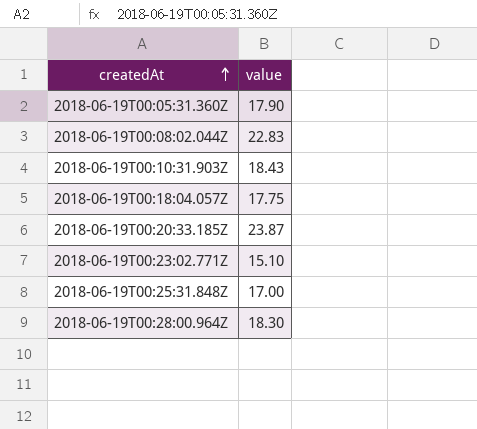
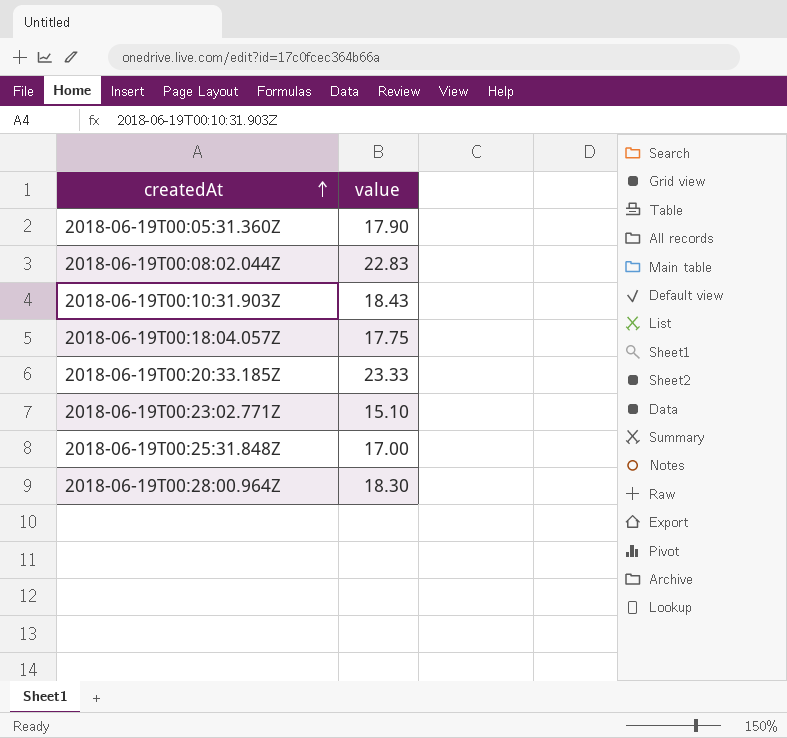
2018-06-19T00:20:33.185Z | value: 23.87 -> 23.33

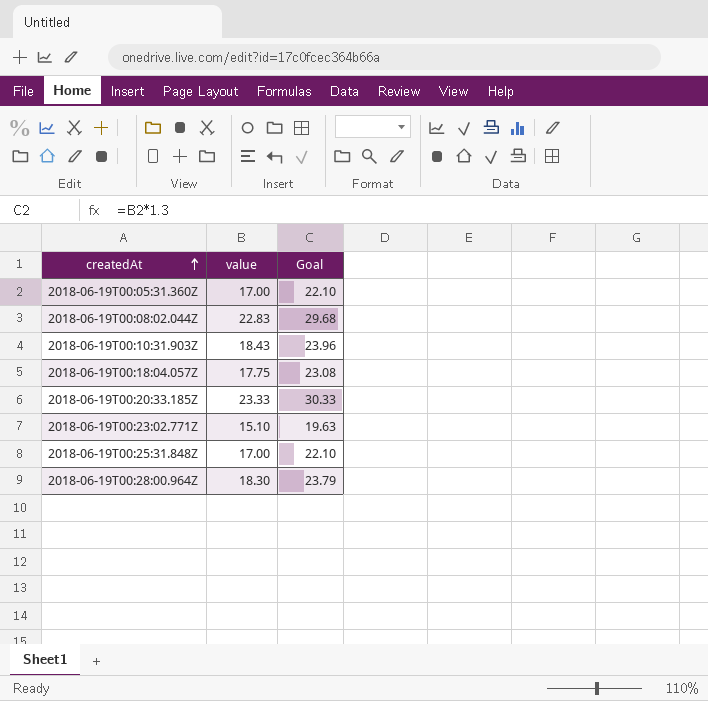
column Goal | formula: none -> [value] * 1.3
2018-06-19T00:05:31.360Z | value: 17.90 -> 17.00

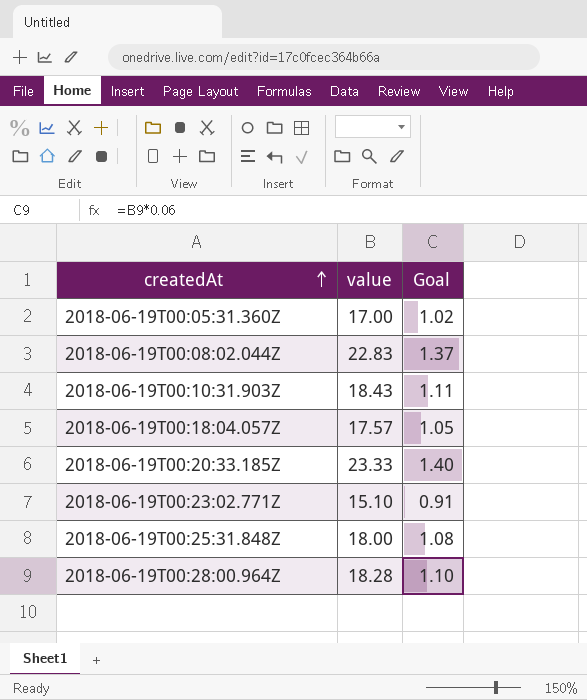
column Goal | formula: [value] * 1.3 -> [value] * 0.06
2018-06-19T00:18:04.057Z | value: 17.75 -> 17.57
2018-06-19T00:25:31.848Z | value: 17.00 -> 18.00
2018-06-19T00:28:00.964Z | value: 18.30 -> 18.28

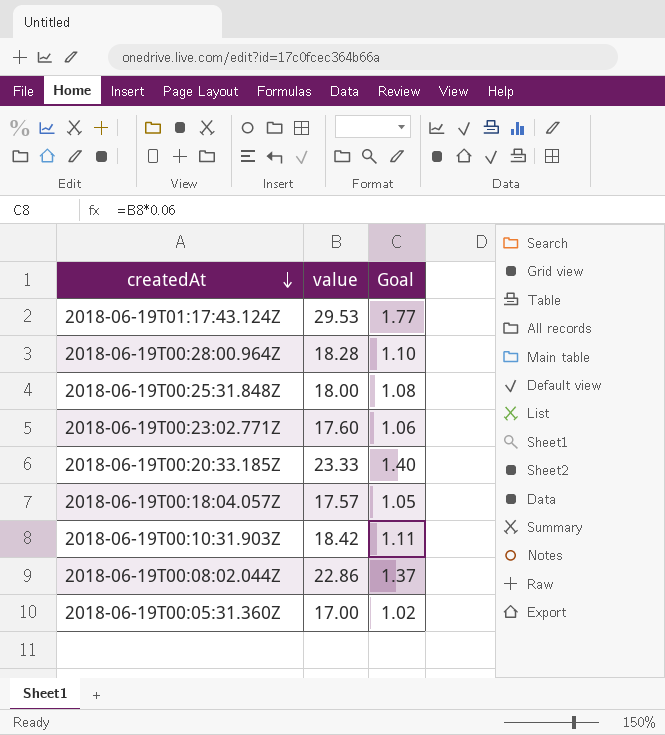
row order: createdAt ascending -> createdAt descending
row 2018-06-19T01:17:43.124Z: none -> 29.53 | 1.77
2018-06-19T00:23:02.771Z | value: 15.10 -> 17.60
2018-06-19T00:23:02.771Z | Goal: 0.91 -> 1.06
2018-06-19T00:10:31.903Z | value: 18.43 -> 18.42
2018-06-19T00:08:02.044Z | value: 22.83 -> 22.86

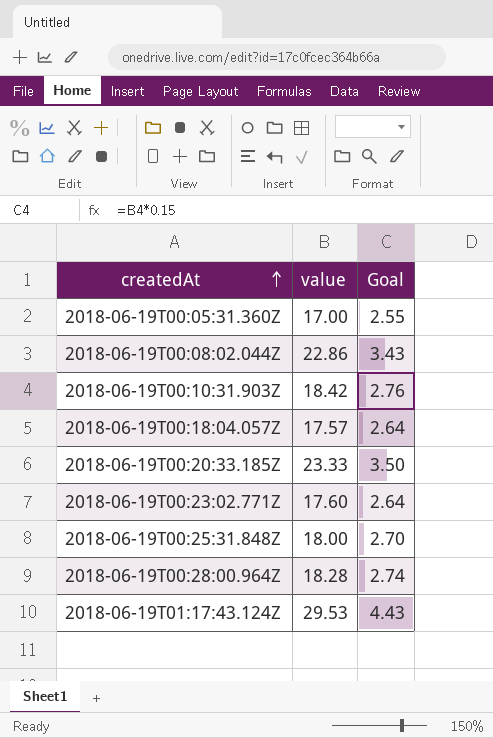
row order: createdAt descending -> createdAt ascending
column Goal | formula: [value] * 0.06 -> [value] * 0.15

